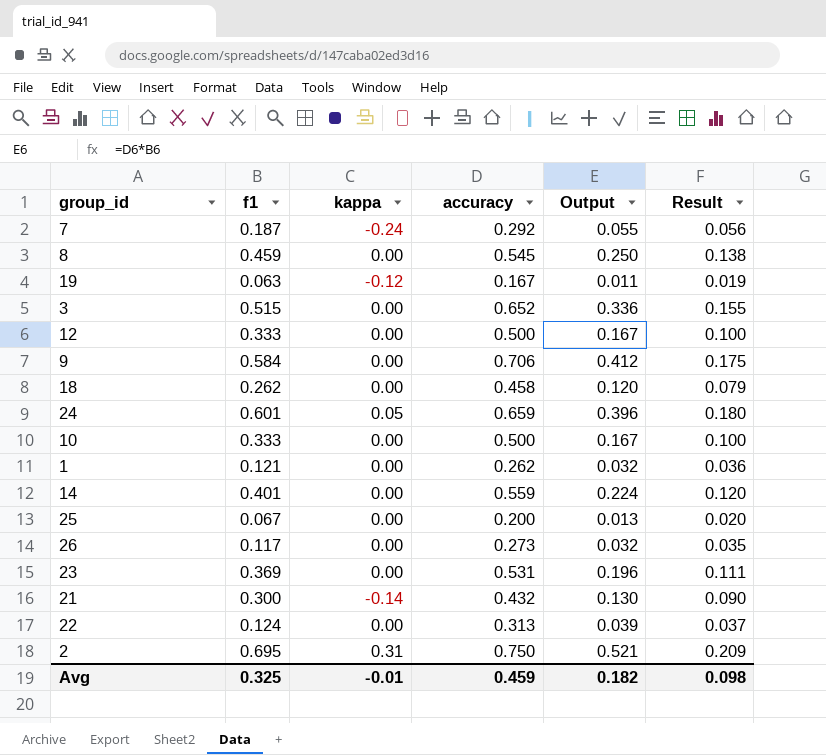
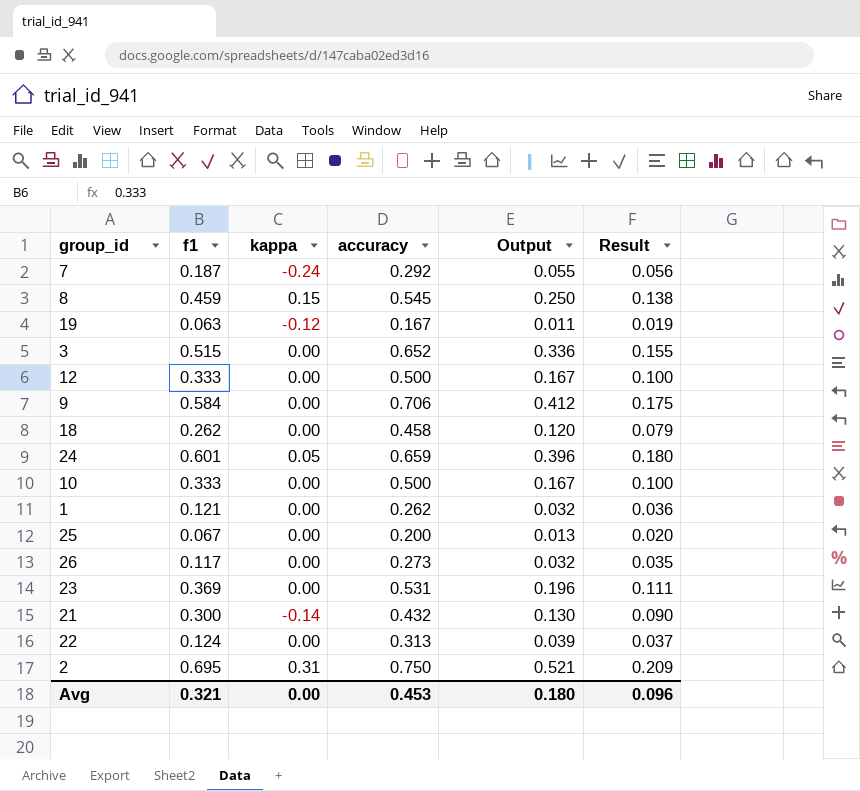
row 14: 0.401 | 0.00 | 0.559 | 0.224 | 0.120 -> none
8 | kappa: 0.00 -> 0.15
Avg | f1: 0.325 -> 0.321
Avg | kappa: -0.01 -> 0.00
Avg | accuracy: 0.459 -> 0.453
Avg | Output: 0.182 -> 0.180
Avg | Result: 0.098 -> 0.096

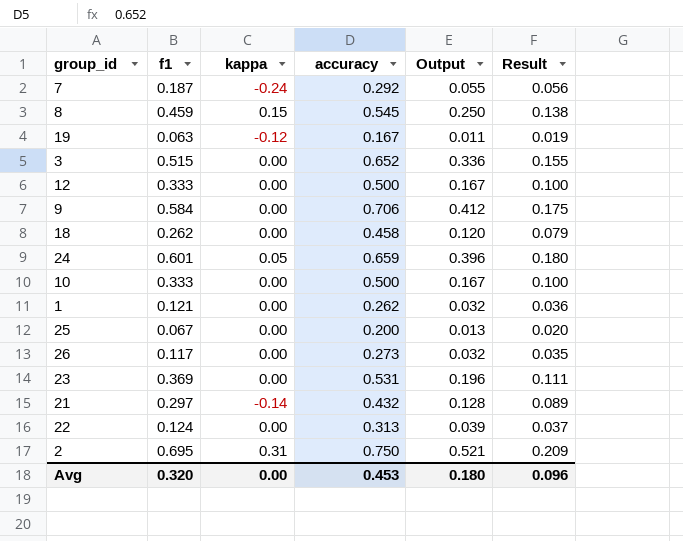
21 | f1: 0.300 -> 0.297
21 | Output: 0.130 -> 0.128
21 | Result: 0.090 -> 0.089
Avg | f1: 0.321 -> 0.320

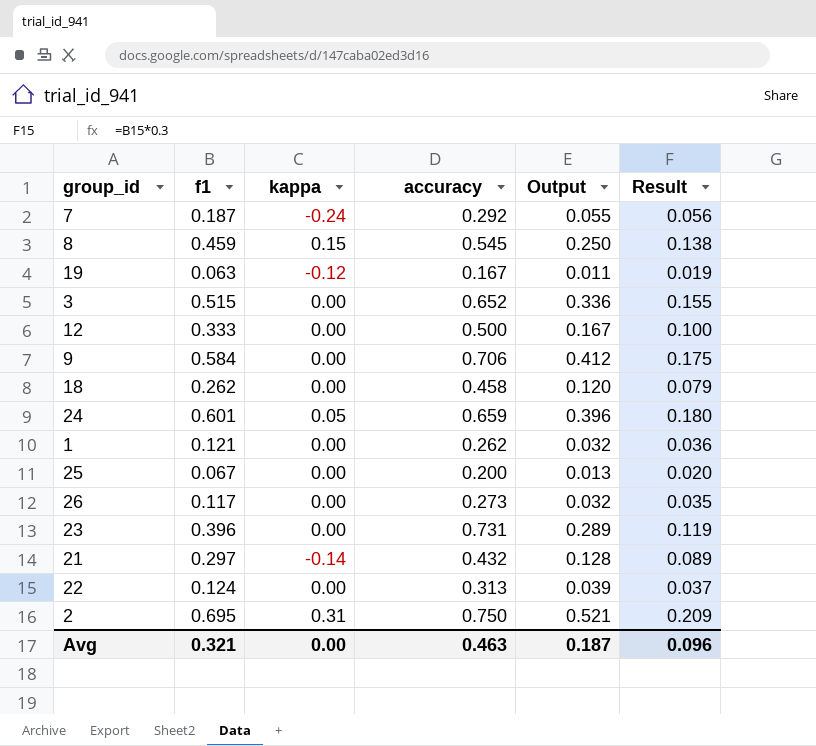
row 10: 0.333 | 0.00 | 0.500 | 0.167 | 0.100 -> none
23 | f1: 0.369 -> 0.396
23 | accuracy: 0.531 -> 0.731
23 | Output: 0.196 -> 0.289
23 | Result: 0.111 -> 0.119
Avg | f1: 0.320 -> 0.321
Avg | accuracy: 0.453 -> 0.463
Avg | Output: 0.180 -> 0.187

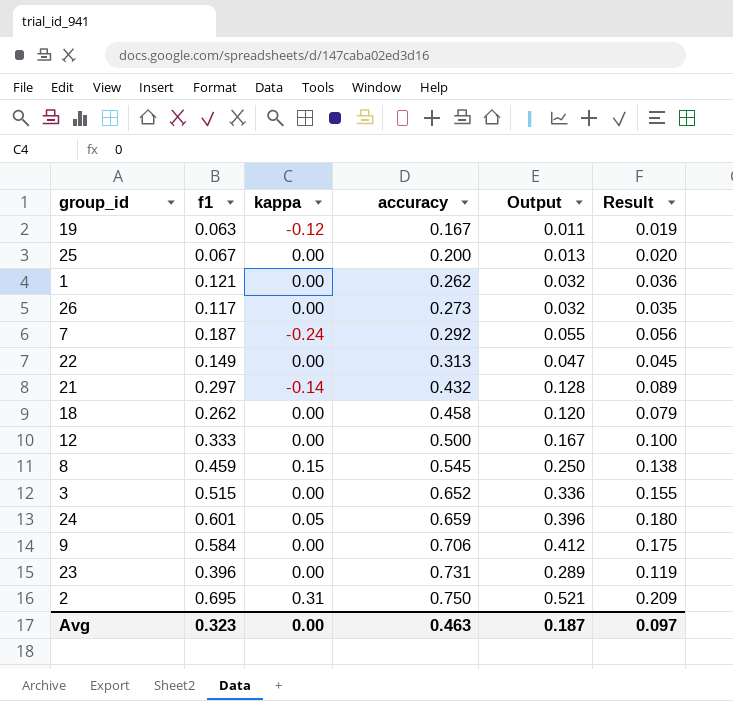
row order: none -> accuracy ascending
22 | f1: 0.124 -> 0.149
22 | Output: 0.039 -> 0.047
22 | Result: 0.037 -> 0.045
Avg | f1: 0.321 -> 0.323
Avg | Result: 0.096 -> 0.097

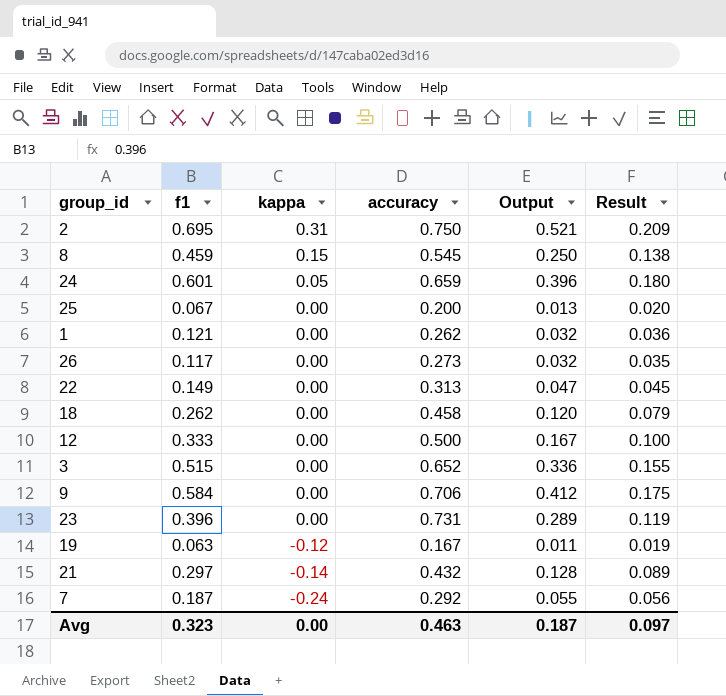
row order: accuracy ascending -> kappa descending

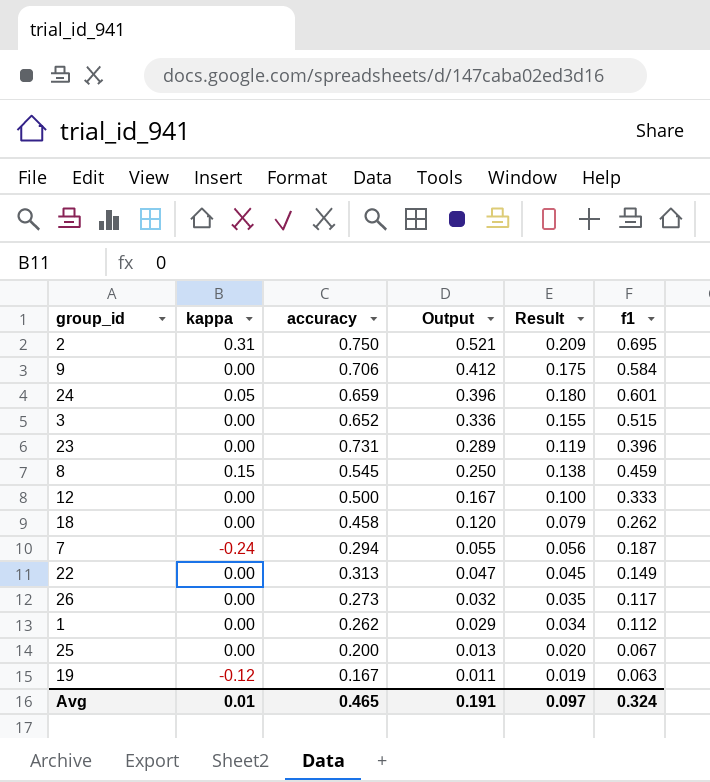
row order: kappa descending -> Output descending
column f1 | position: 2 -> 6
row 21: 0.297 | -0.14 | 0.432 | 0.128 | 0.089 -> none
7 | accuracy: 0.292 -> 0.294
1 | Output: 0.032 -> 0.029
1 | Result: 0.036 -> 0.034
1 | f1: 0.121 -> 0.112
Avg | kappa: 0.00 -> 0.01
Avg | accuracy: 0.463 -> 0.465
Avg | Output: 0.187 -> 0.191
Avg | f1: 0.323 -> 0.324

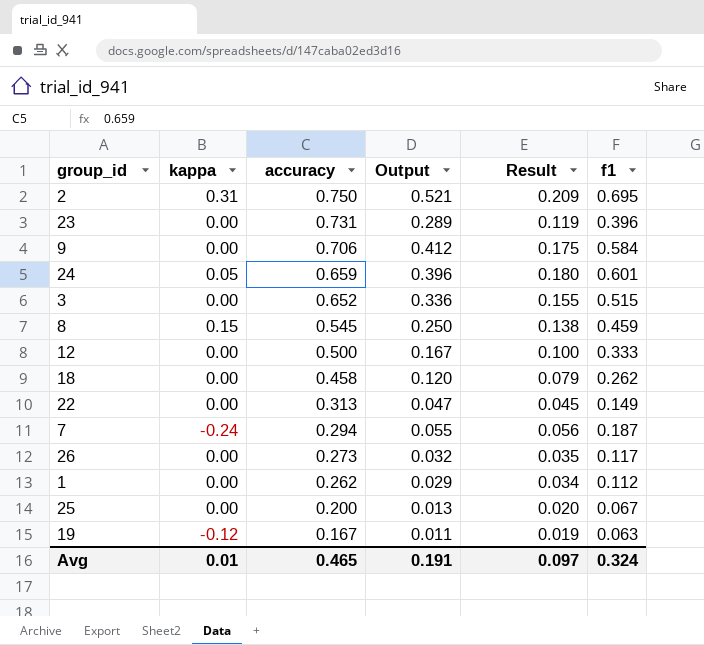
row order: Output descending -> accuracy descending

